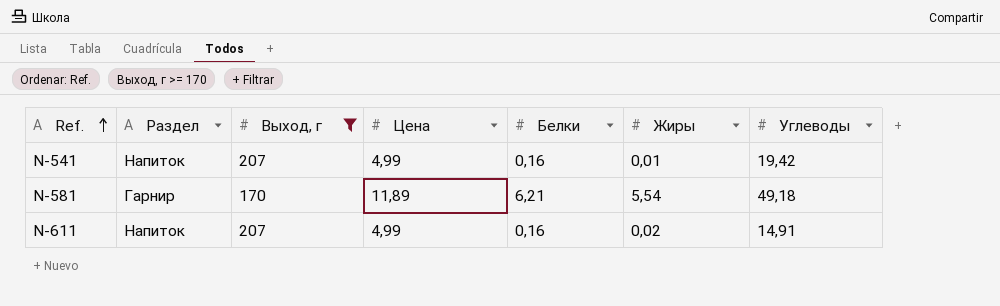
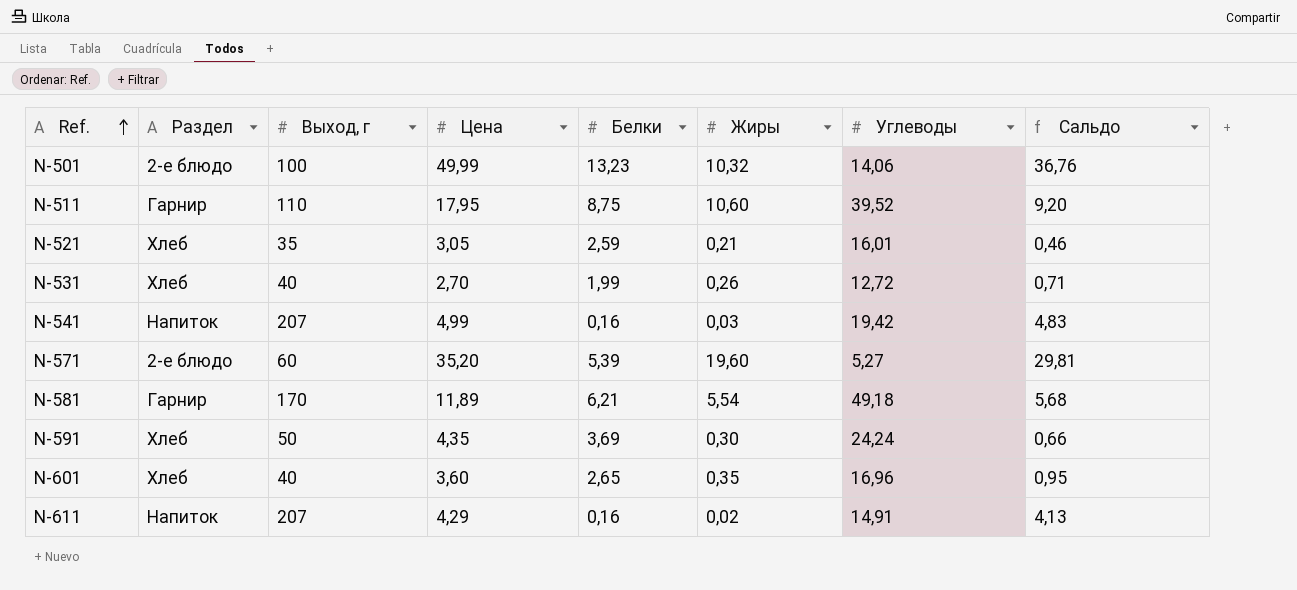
filter: Выход, г >= 170 -> none
column Сальдо | formula: none -> [Цена] - [Белки]
N-541 | Жиры: 0,01 -> 0,03
N-611 | Цена: 4,99 -> 4,29

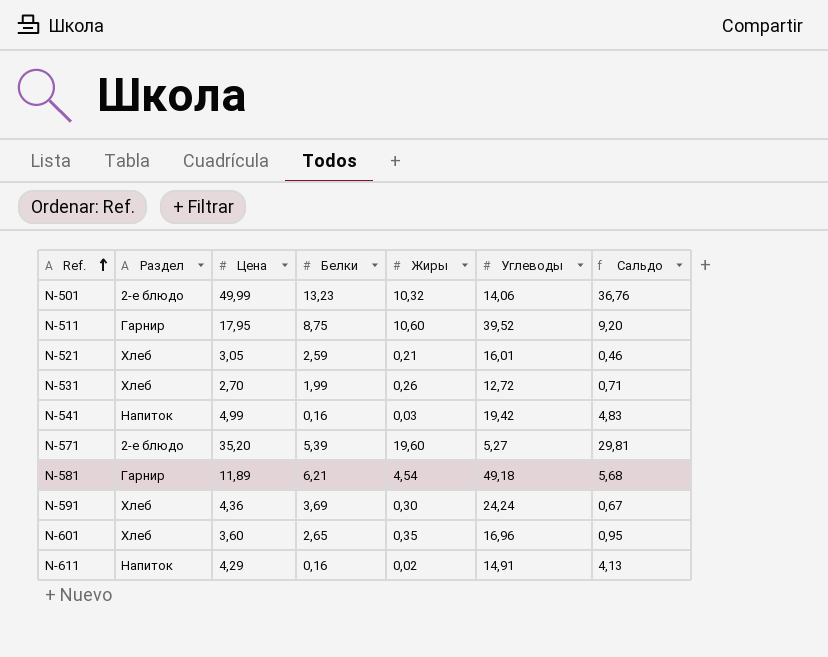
column Выход, г | position: 3 -> none
N-581 | Жиры: 5,54 -> 4,54
N-591 | Цена: 4,35 -> 4,36
N-591 | Сальдо: 0,66 -> 0,67

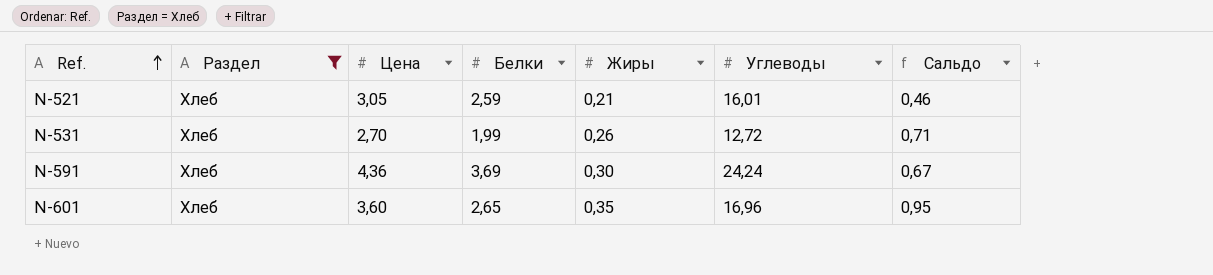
filter: none -> Раздел = Хлеб

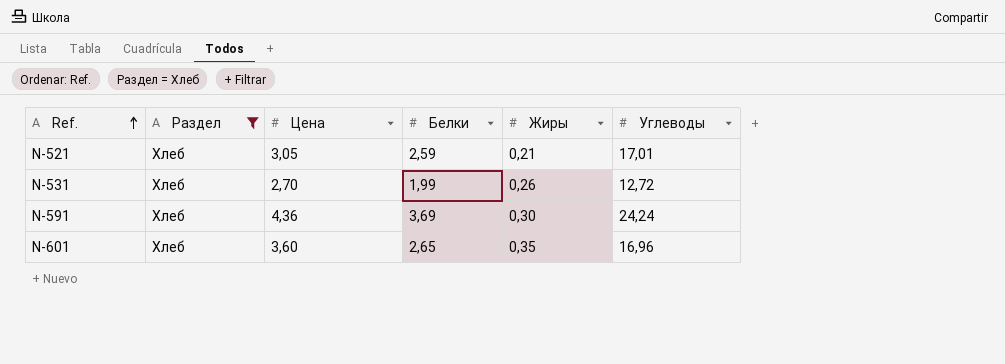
column Сальдо | formula: [Цена] - [Белки] -> none
N-521 | Углеводы: 16,01 -> 17,01

